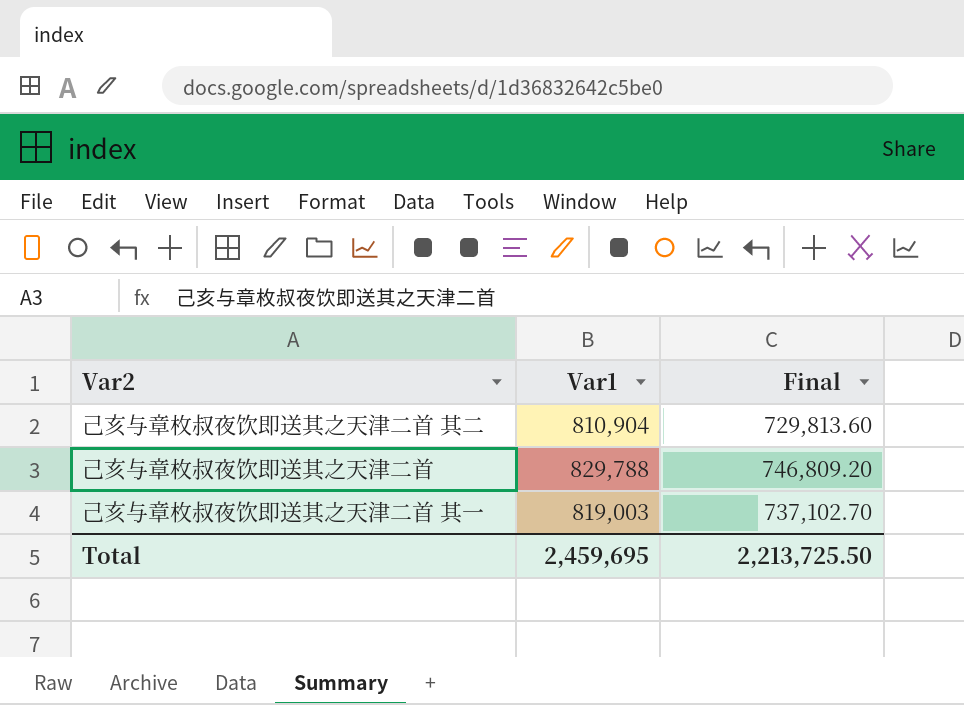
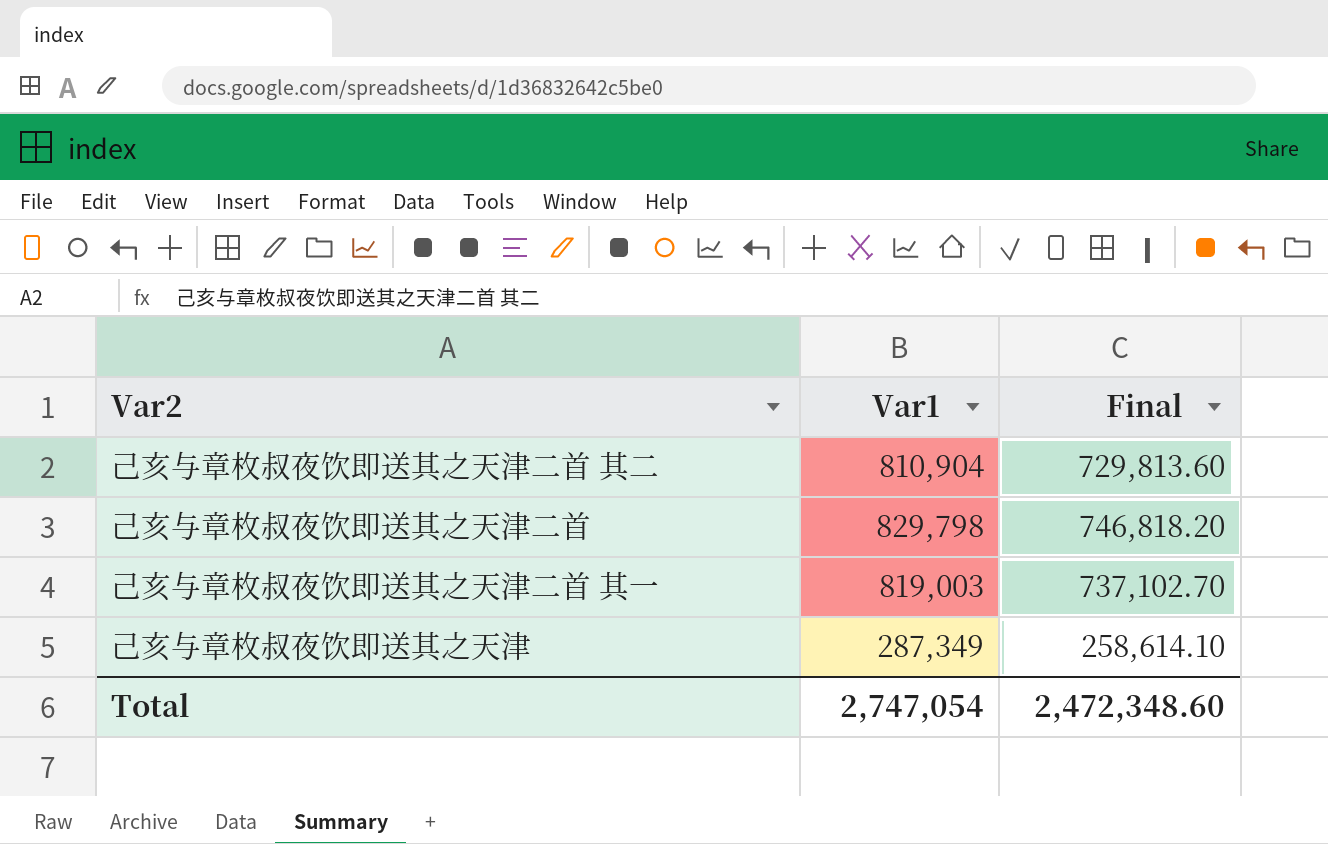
己亥与章枚叔夜饮即送其之天津二首 | Var1: 829,788 -> 829,798
己亥与章枚叔夜饮即送其之天津二首 | Final: 746,809.20 -> 746,818.20
row 己亥与章枚叔夜饮即送其之天津: none -> 287,349 | 258,614.10
Total | Var1: 2,459,695 -> 2,747,054
Total | Final: 2,213,725.50 -> 2,472,348.60

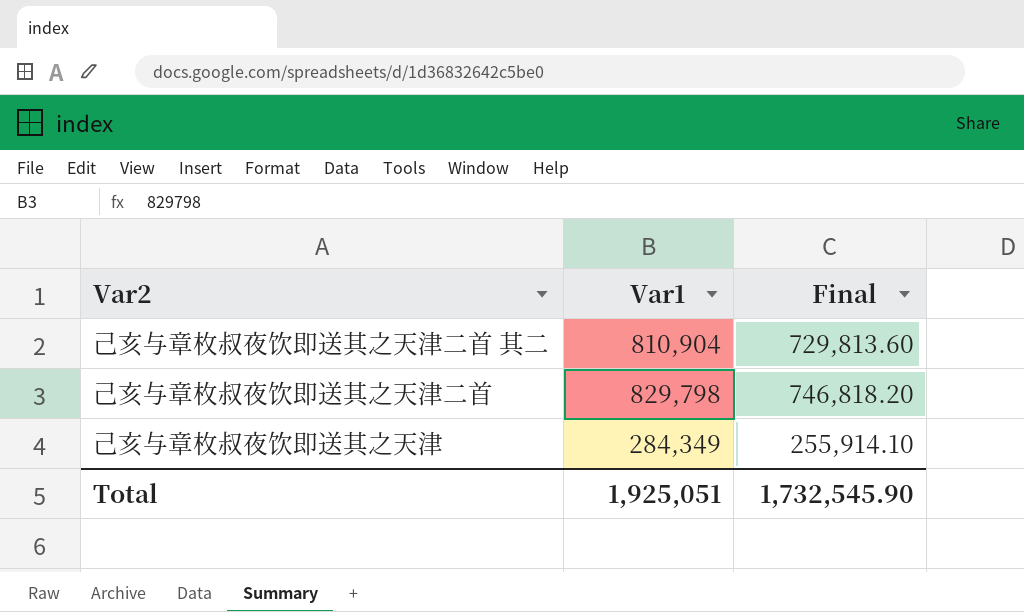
row 己亥与章枚叔夜饮即送其之天津二首 其一: 819,003 | 737,102.70 -> none
己亥与章枚叔夜饮即送其之天津 | Var1: 287,349 -> 284,349
己亥与章枚叔夜饮即送其之天津 | Final: 258,614.10 -> 255,914.10
Total | Var1: 2,747,054 -> 1,925,051
Total | Final: 2,472,348.60 -> 1,732,545.90

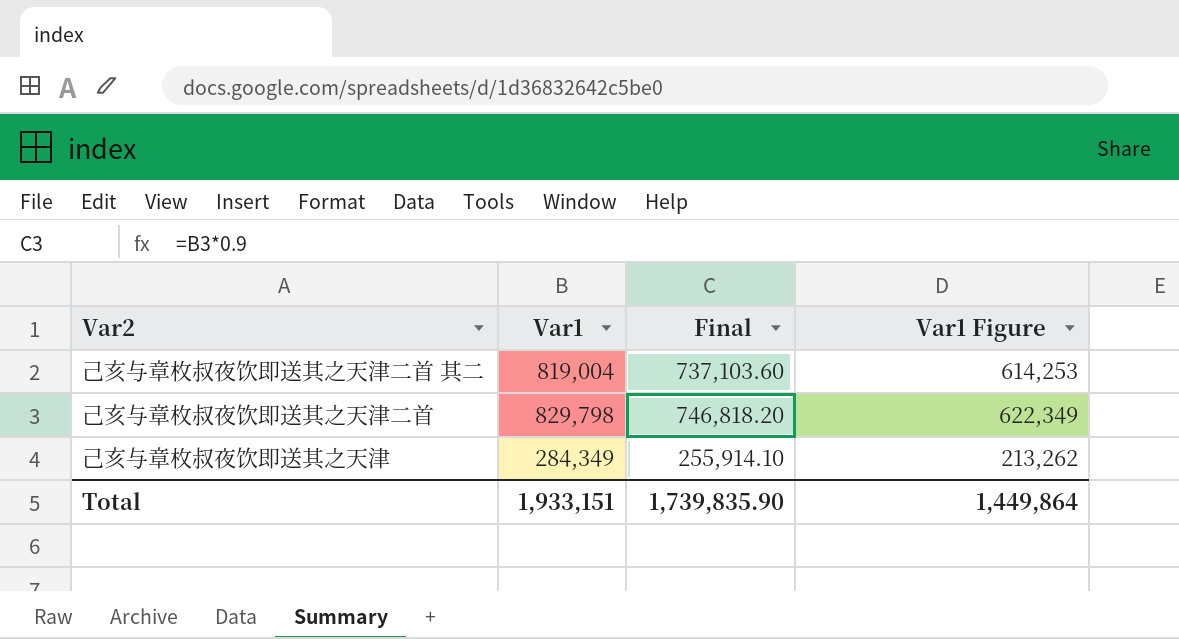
column Var1 Figure | formula: none -> [Var1] * 0.75
己亥与章枚叔夜饮即送其之天津二首 其二 | Var1: 810,904 -> 819,004
己亥与章枚叔夜饮即送其之天津二首 其二 | Final: 729,813.60 -> 737,103.60
Total | Var1: 1,925,051 -> 1,933,151
Total | Final: 1,732,545.90 -> 1,739,835.90

